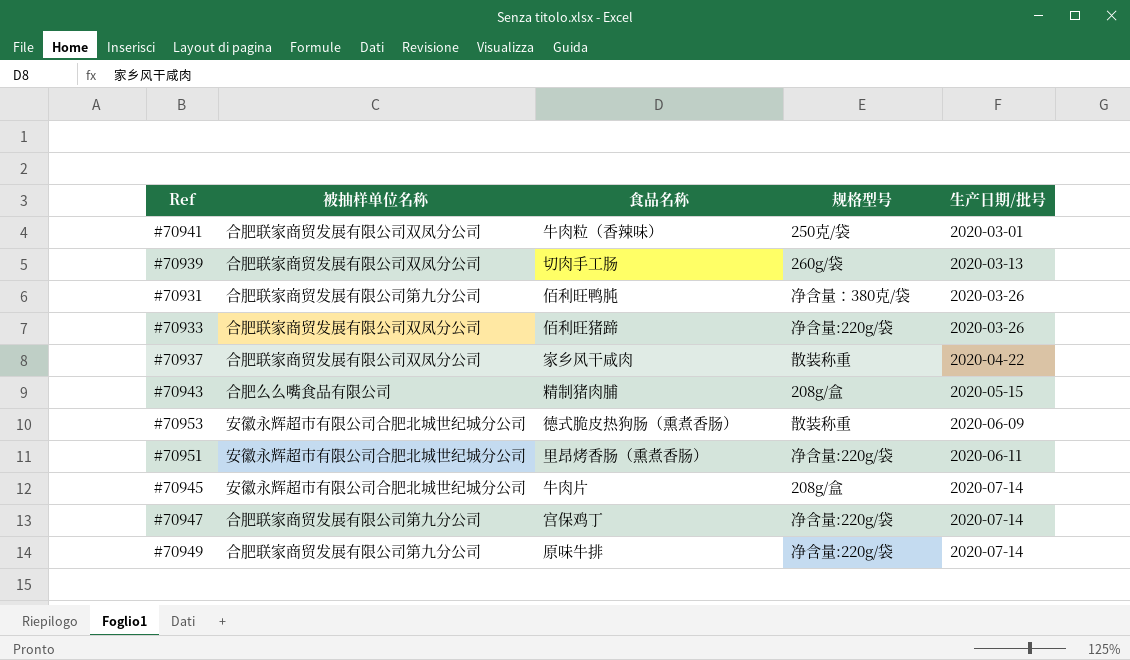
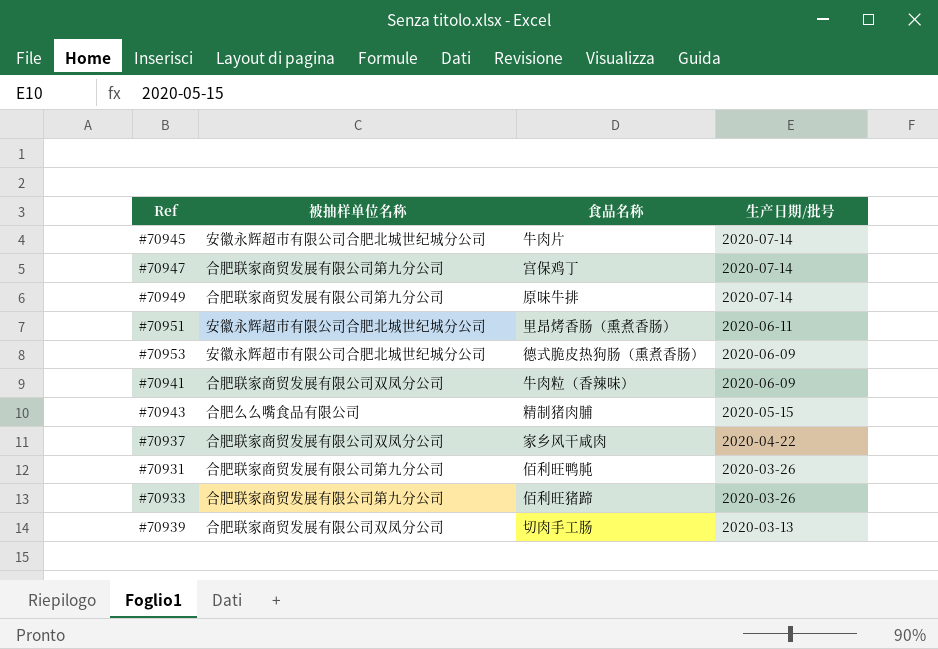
row order: 生产日期/批号 ascending -> 生产日期/批号 descending
column 规格型号 | position: 4 -> none
#70941 | 生产日期/批号: 2020-03-01 -> 2020-06-09
#70933 | 被抽样单位名称: 合肥联家商贸发展有限公司双凤分公司 -> 合肥联家商贸发展有限公司第九分公司

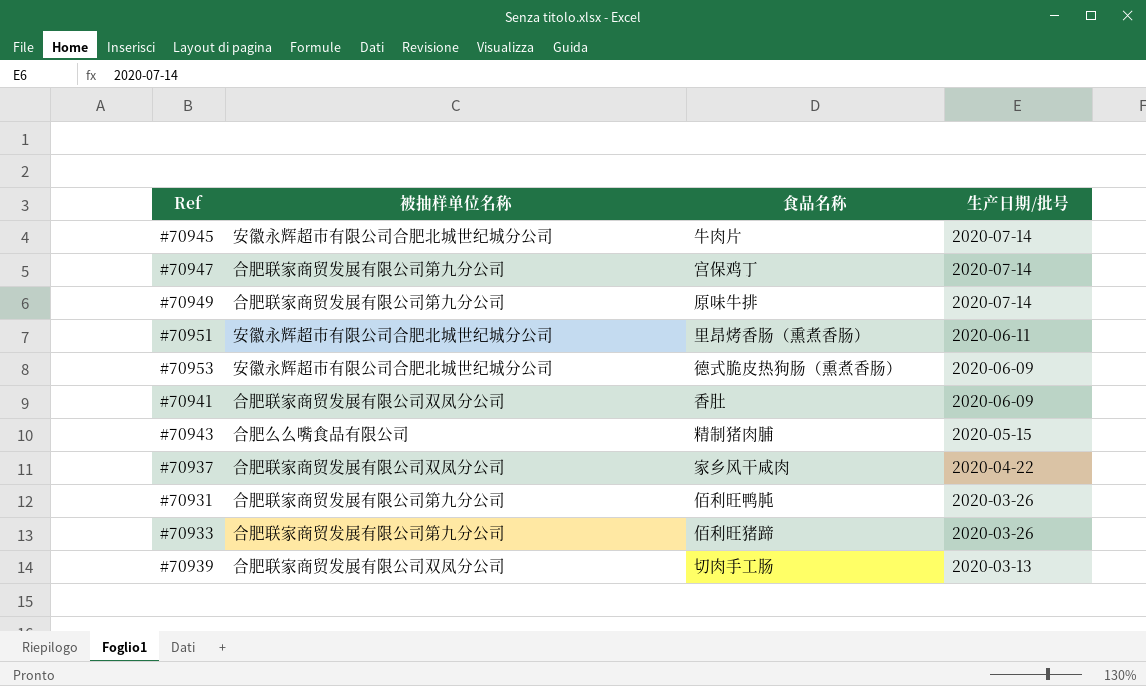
#70941 | 食品名称: 牛肉粒（香辣味） -> 香肚

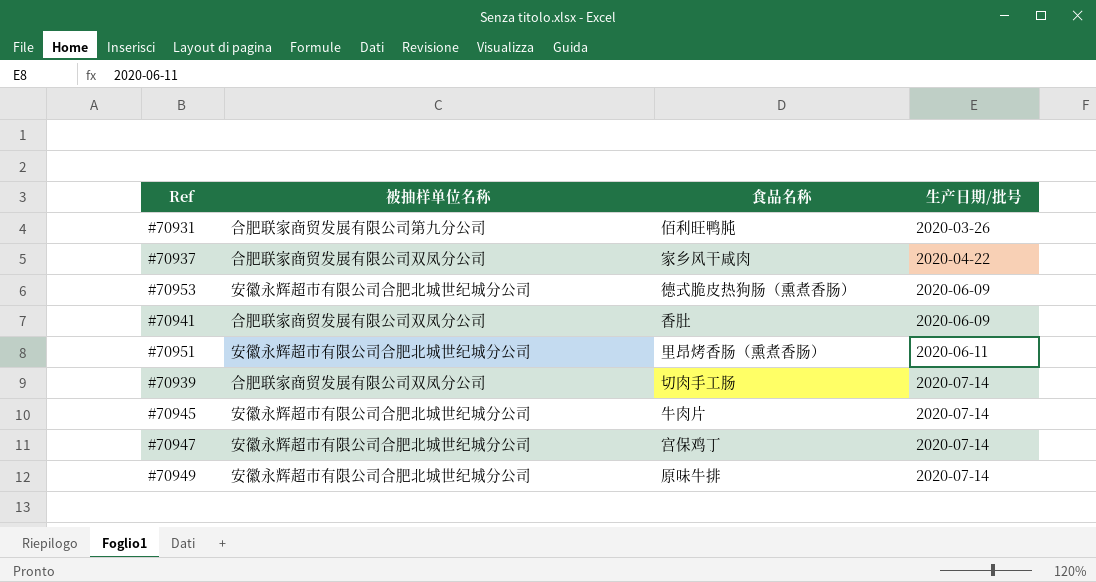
row order: 生产日期/批号 descending -> 生产日期/批号 ascending
row #70943: 合肥么么嘴食品有限公司 | 精制猪肉脯 | 2020-05-15 -> none
row #70933: 合肥联家商贸发展有限公司第九分公司 | 佰利旺猪蹄 | 2020-03-26 -> none
#70939 | 生产日期/批号: 2020-03-13 -> 2020-07-14
#70947 | 被抽样单位名称: 合肥联家商贸发展有限公司第九分公司 -> 安徽永辉超市有限公司合肥北城世纪城分公司
#70949 | 被抽样单位名称: 合肥联家商贸发展有限公司第九分公司 -> 安徽永辉超市有限公司合肥北城世纪城分公司

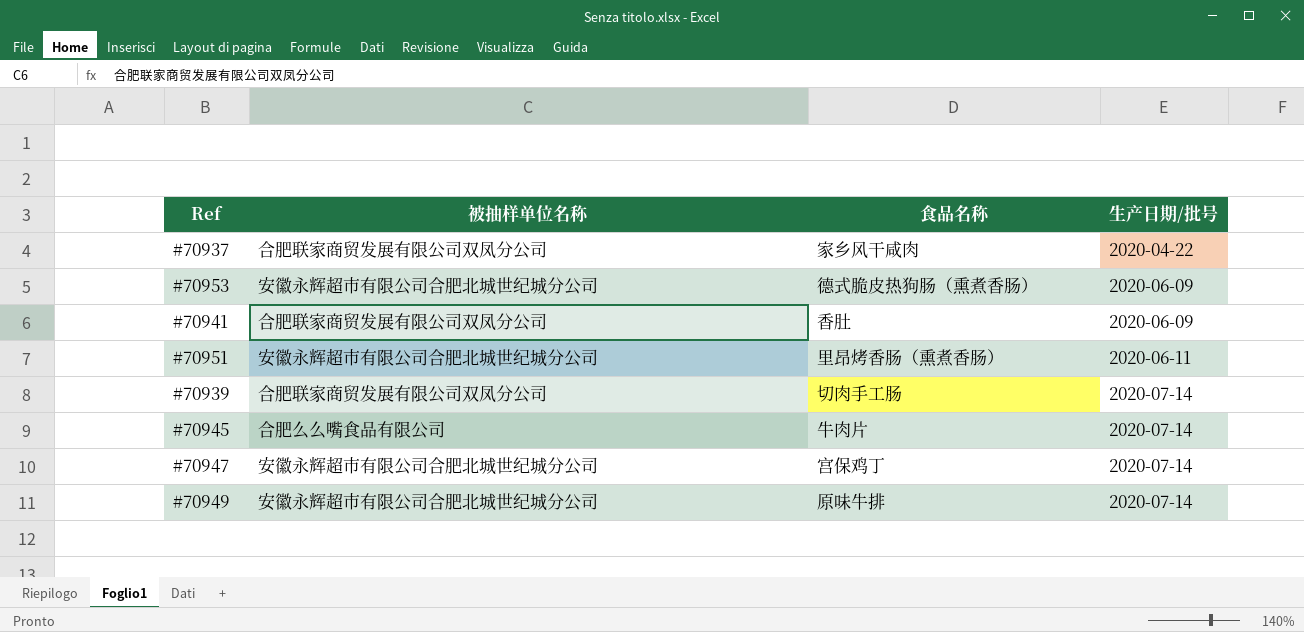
row #70931: 合肥联家商贸发展有限公司第九分公司 | 佰利旺鸭肫 | 2020-03-26 -> none
#70945 | 被抽样单位名称: 安徽永辉超市有限公司合肥北城世纪城分公司 -> 合肥么么嘴食品有限公司

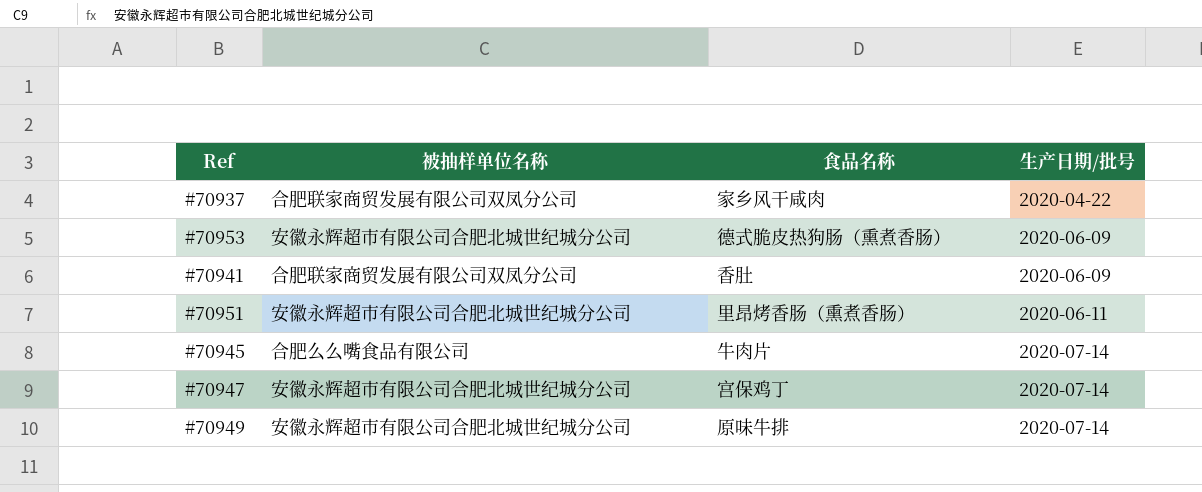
row #70939: 合肥联家商贸发展有限公司双凤分公司 | 切肉手工肠 | 2020-07-14 -> none

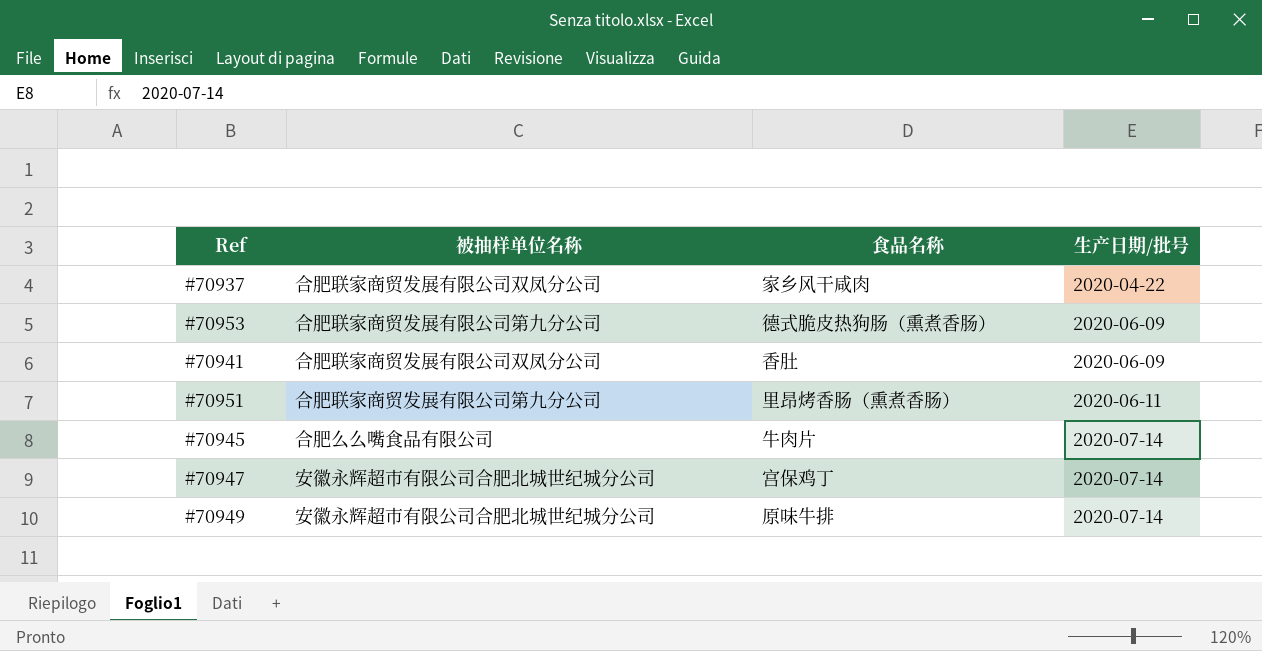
#70953 | 被抽样单位名称: 安徽永辉超市有限公司合肥北城世纪城分公司 -> 合肥联家商贸发展有限公司第九分公司
#70951 | 被抽样单位名称: 安徽永辉超市有限公司合肥北城世纪城分公司 -> 合肥联家商贸发展有限公司第九分公司

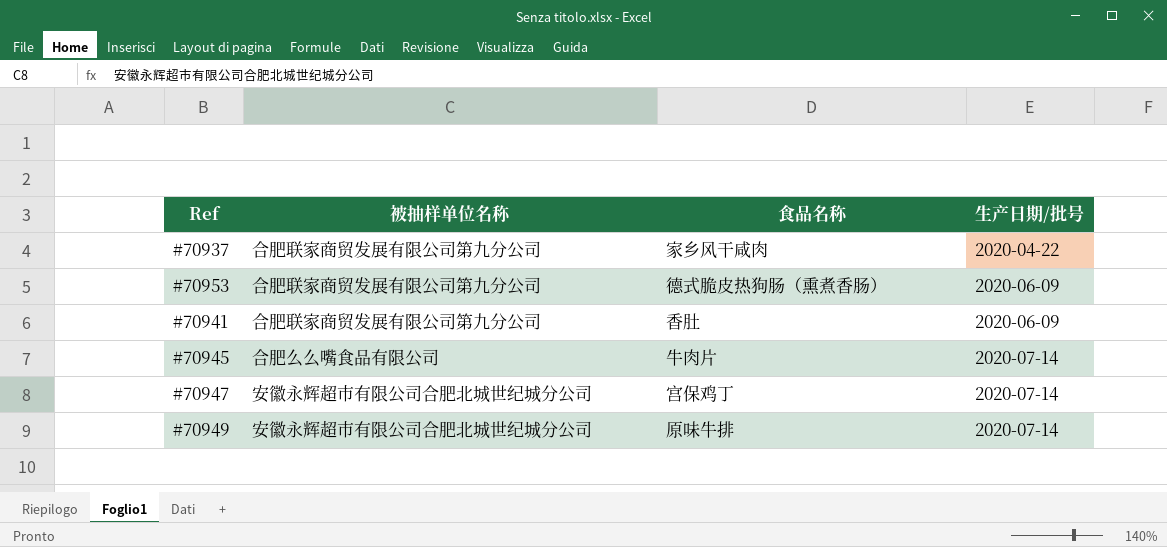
row #70951: 合肥联家商贸发展有限公司第九分公司 | 里昂烤香肠（熏煮香肠） | 2020-06-11 -> none
#70937 | 被抽样单位名称: 合肥联家商贸发展有限公司双凤分公司 -> 合肥联家商贸发展有限公司第九分公司
#70941 | 被抽样单位名称: 合肥联家商贸发展有限公司双凤分公司 -> 合肥联家商贸发展有限公司第九分公司

